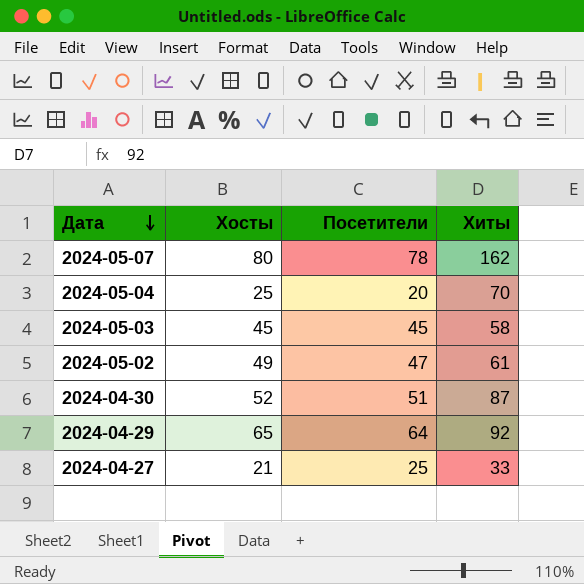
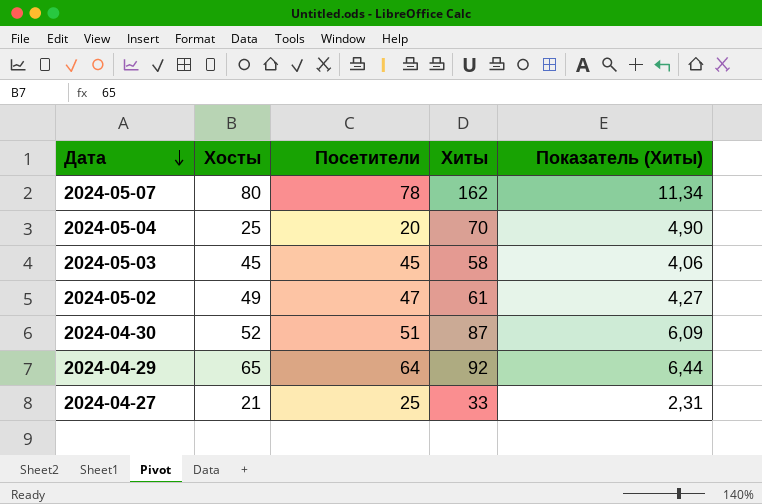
column Показатель (Хиты) | formula: none -> [Хиты] * 0,07

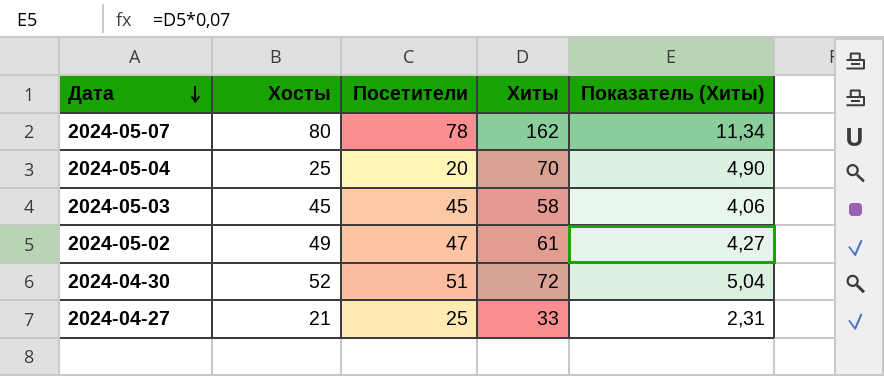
row 2024-04-29: 65 | 64 | 92 | 6,44 -> none
2024-04-30 | Хиты: 87 -> 72
2024-04-30 | Показатель (Хиты): 6,09 -> 5,04

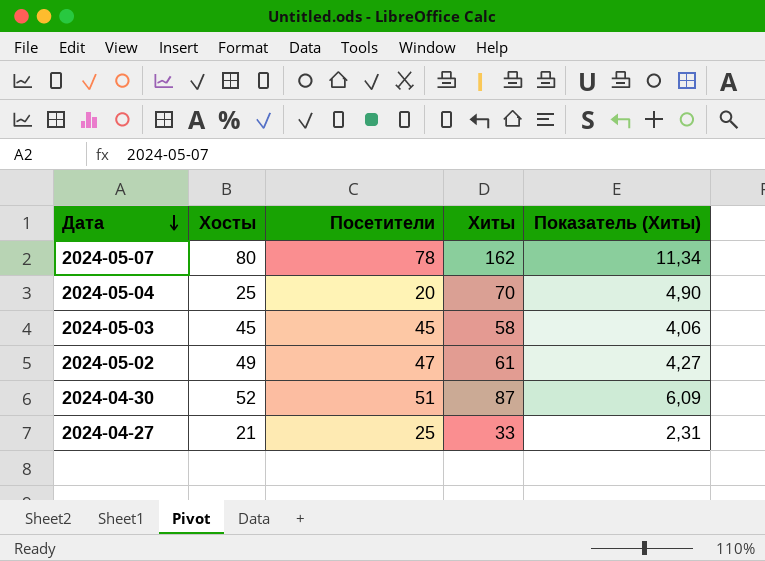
2024-04-30 | Хиты: 72 -> 87
2024-04-30 | Показатель (Хиты): 5,04 -> 6,09

